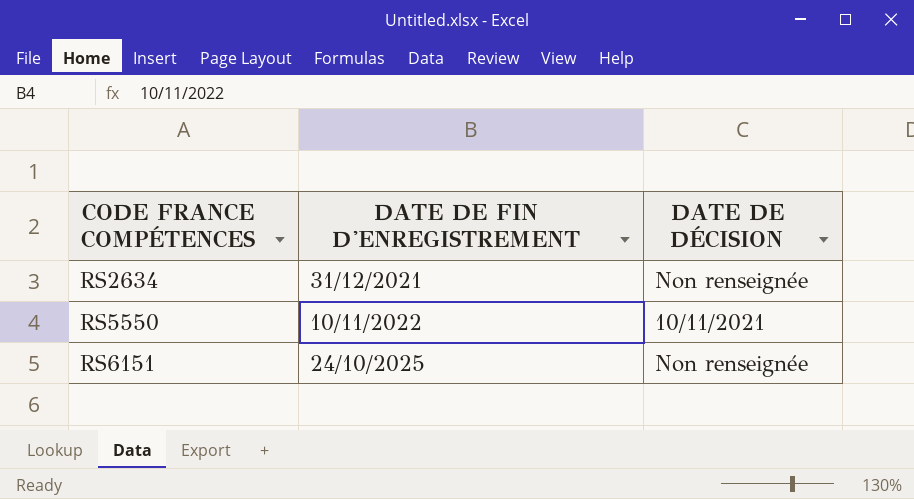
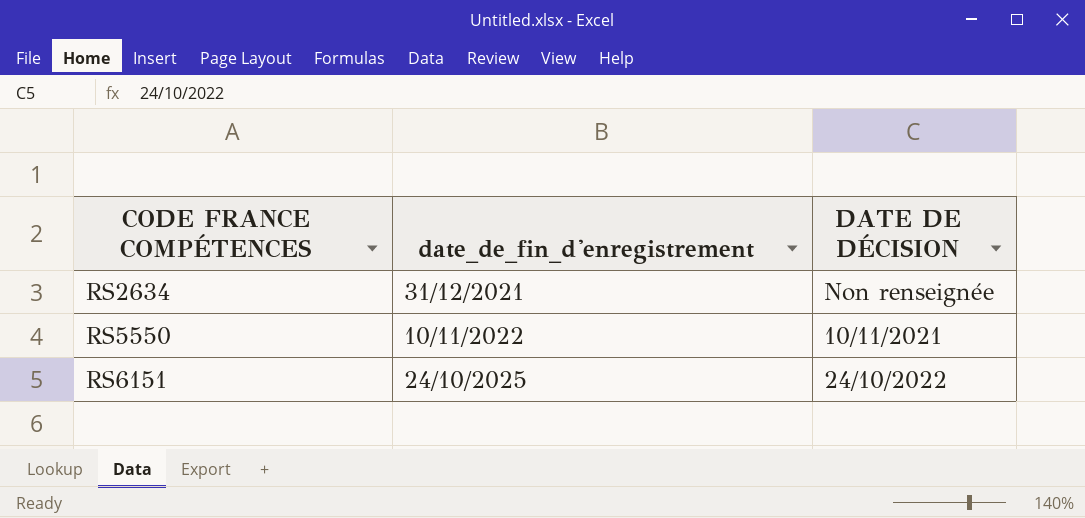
column name: DATE DE FIN D'ENREGISTREMENT -> date_de_fin_d'enregistrement
RS6151 | DATE DE DÉCISION: Non renseignée -> 24/10/2022

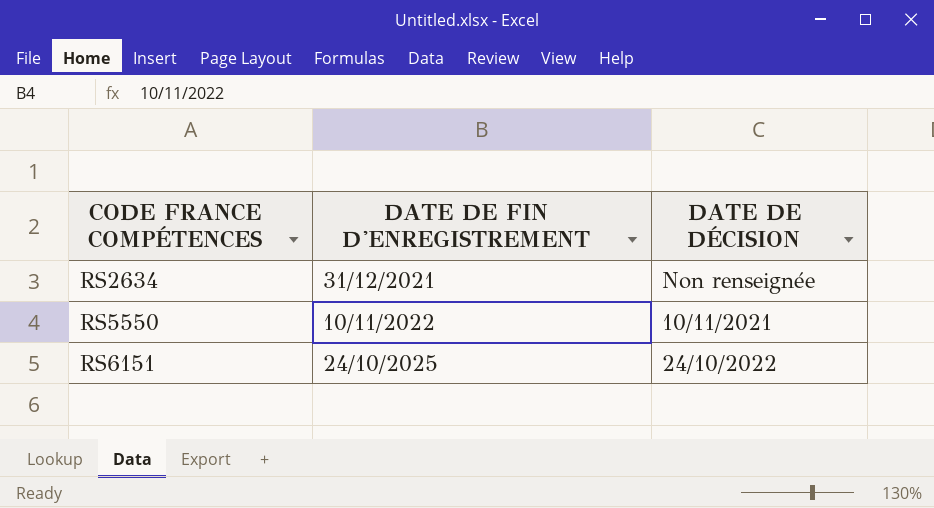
column name: date_de_fin_d'enregistrement -> DATE DE FIN D'ENREGISTREMENT

